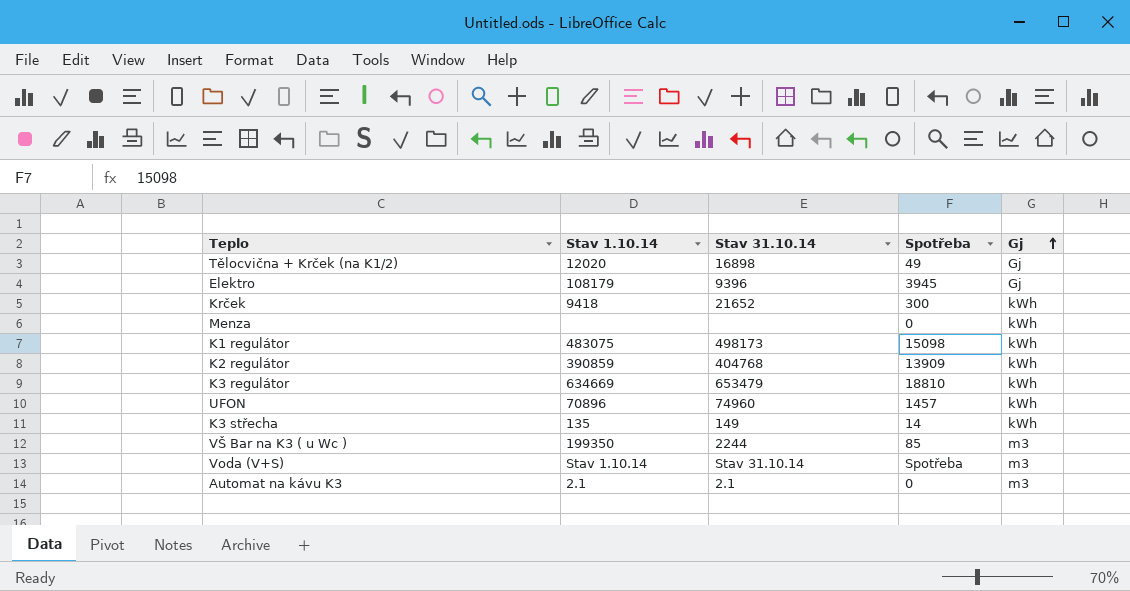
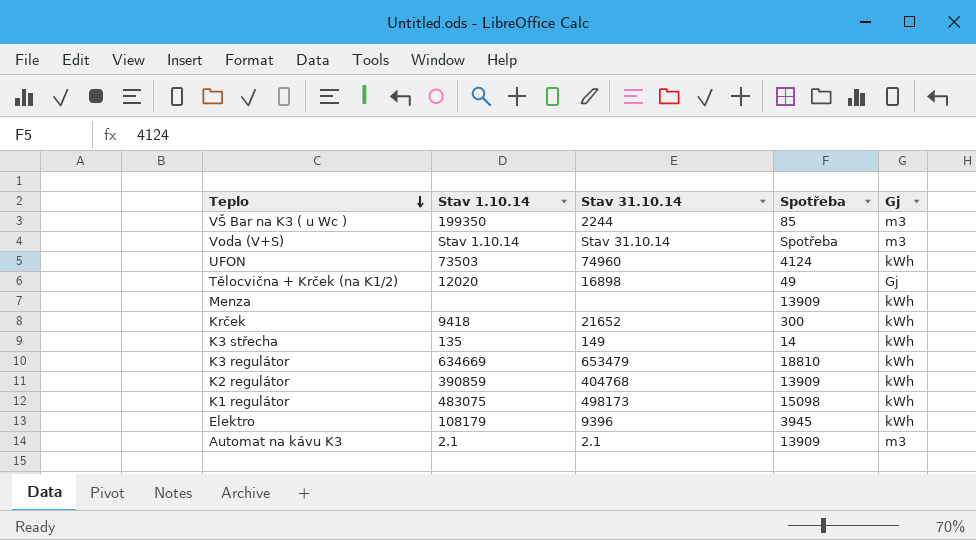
row order: Gj ascending -> Teplo descending
UFON | Stav 1.10.14: 70896 -> 73503
UFON | Spotřeba: 1457 -> 4124
Menza | Spotřeba: 0 -> 13909
Elektro | Gj: Gj -> kWh
Automat na kávu K3 | Spotřeba: 0 -> 13909

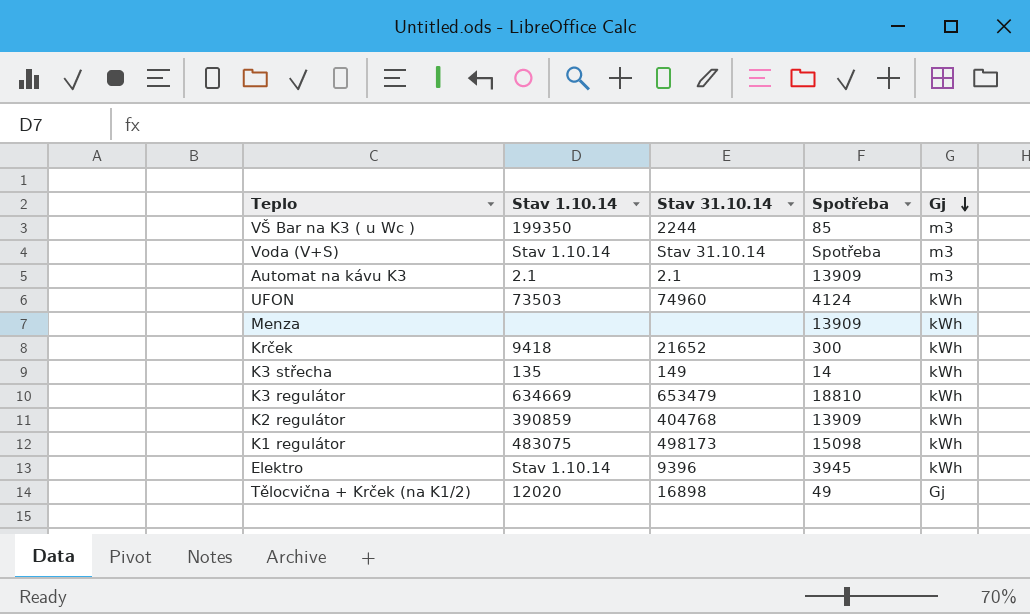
row order: Teplo descending -> Gj descending
Elektro | Stav 1.10.14: 108179 -> Stav 1.10.14

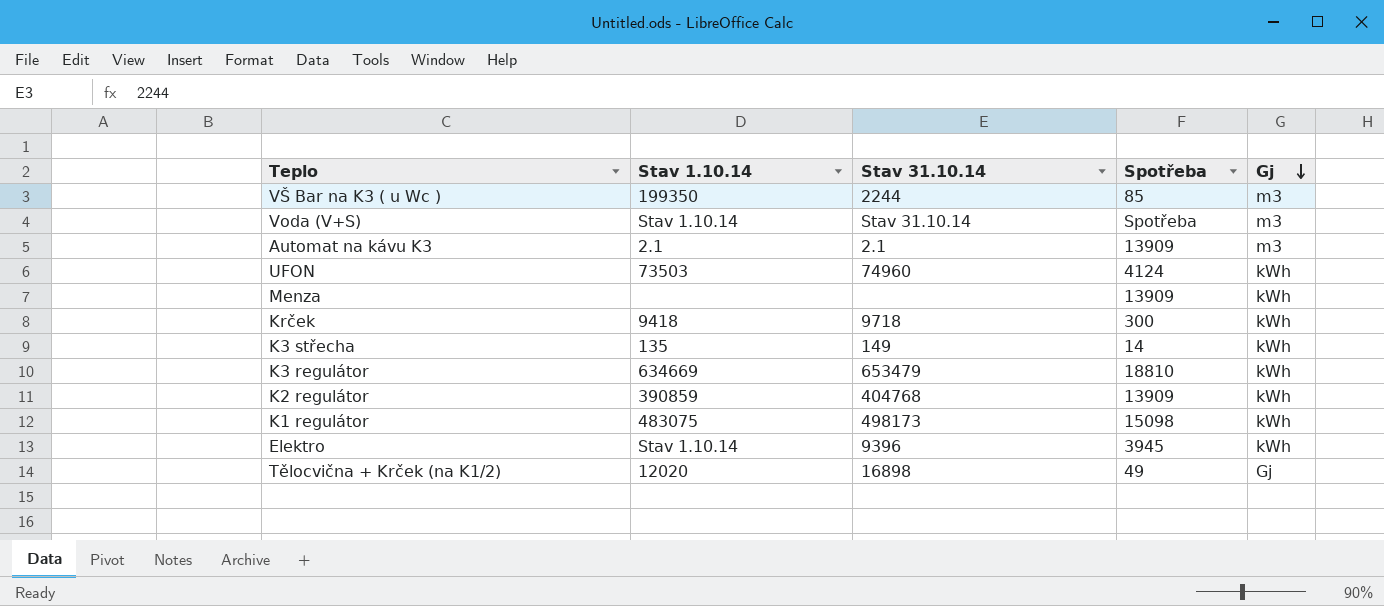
Krček | Stav 31.10.14: 21652 -> 9718

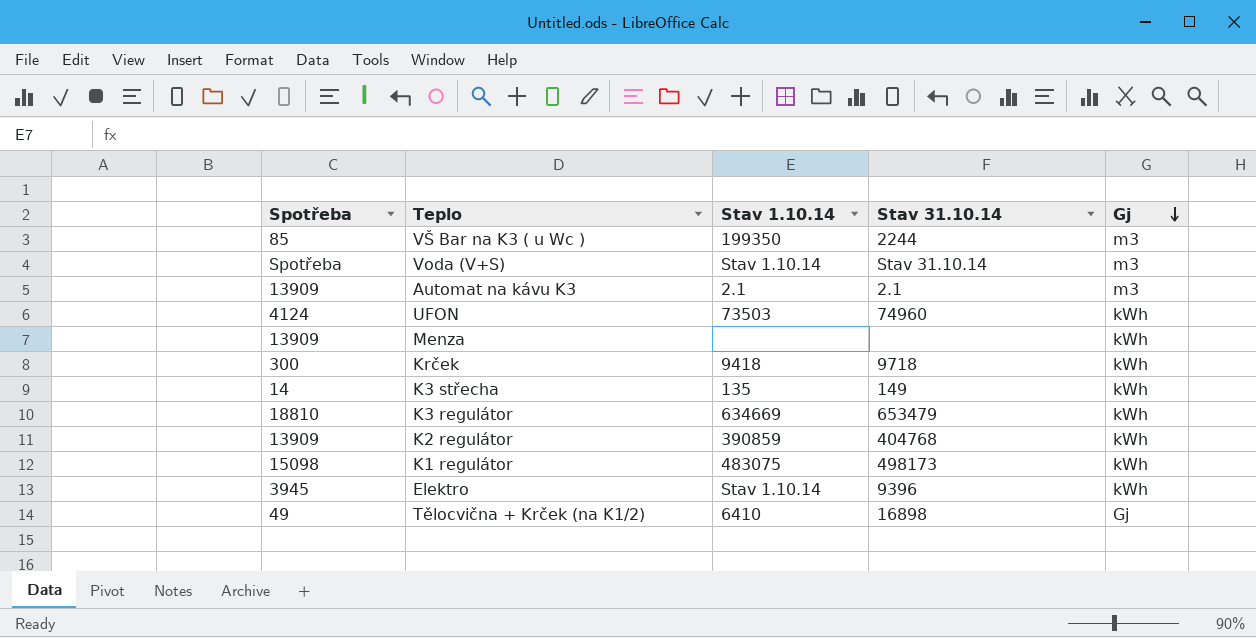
column Spotřeba | position: 4 -> 1
Tělocvična + Krček (na K1/2) | Stav 1.10.14: 12020 -> 6410

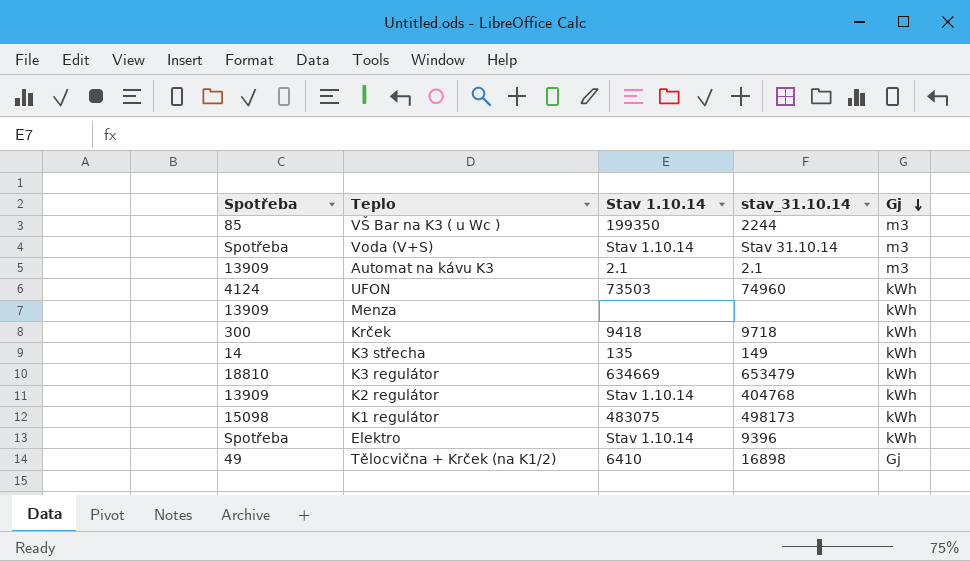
column name: Stav 31.10.14 -> stav_31.10.14
K2 regulátor | Stav 1.10.14: 390859 -> Stav 1.10.14
Elektro | Spotřeba: 3945 -> Spotřeba

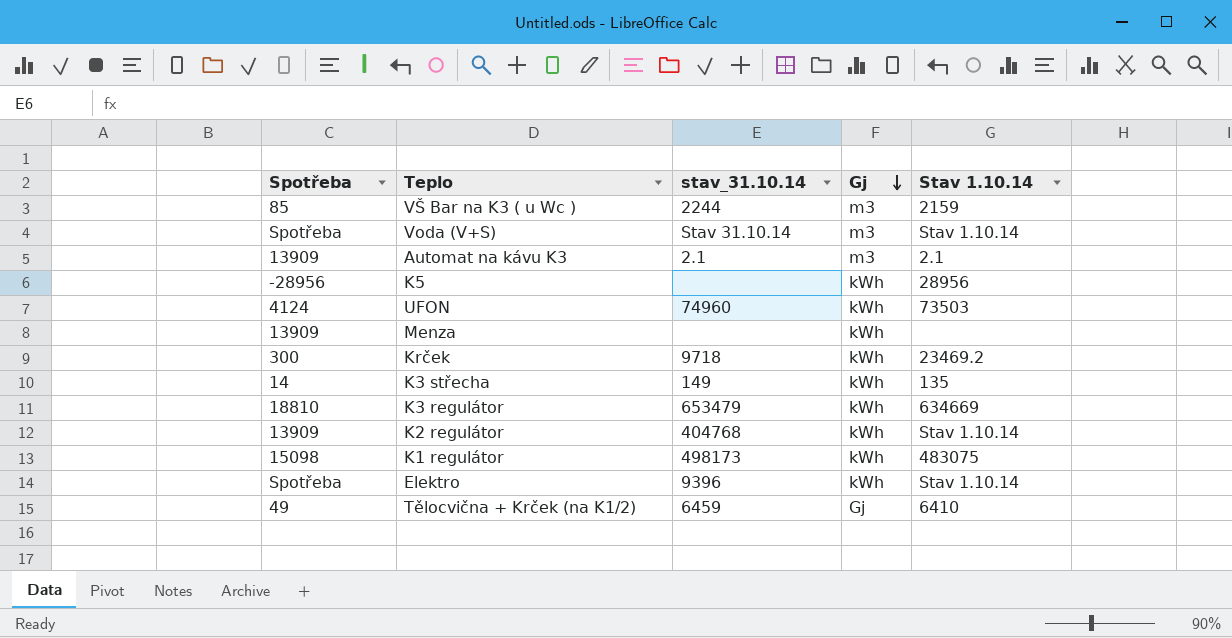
column Stav 1.10.14 | position: 3 -> 5
VŠ Bar na K3 ( u Wc ) | Stav 1.10.14: 199350 -> 2159
row K5: none -> -28956 | none | kWh | 28956
Krček | Stav 1.10.14: 9418 -> 23469.2
Tělocvična + Krček (na K1/2) | stav_31.10.14: 16898 -> 6459

